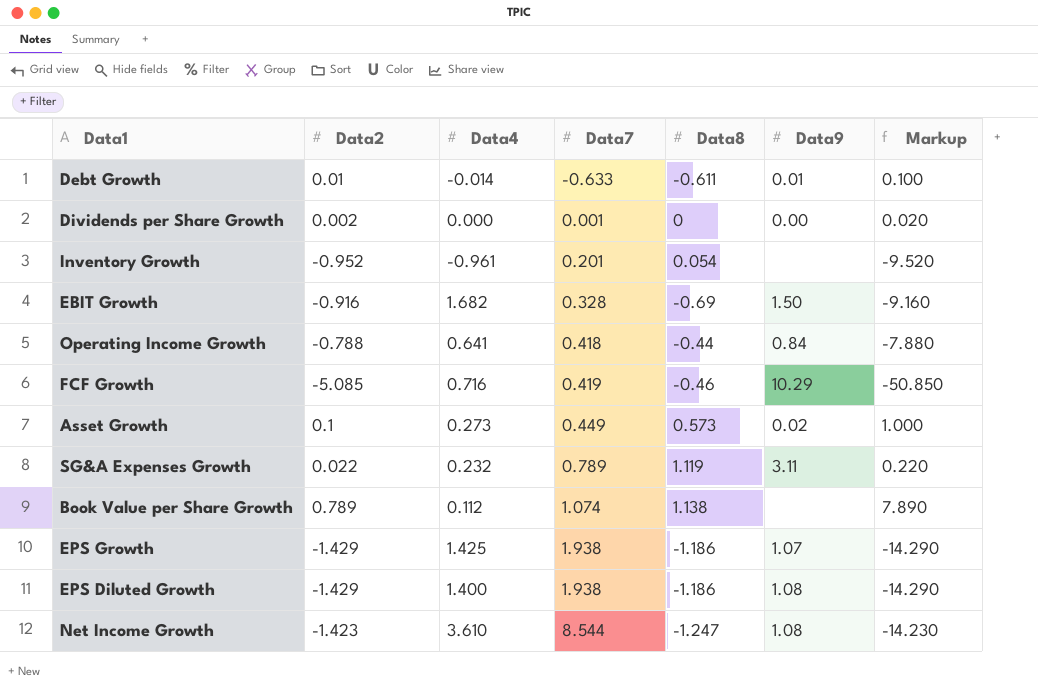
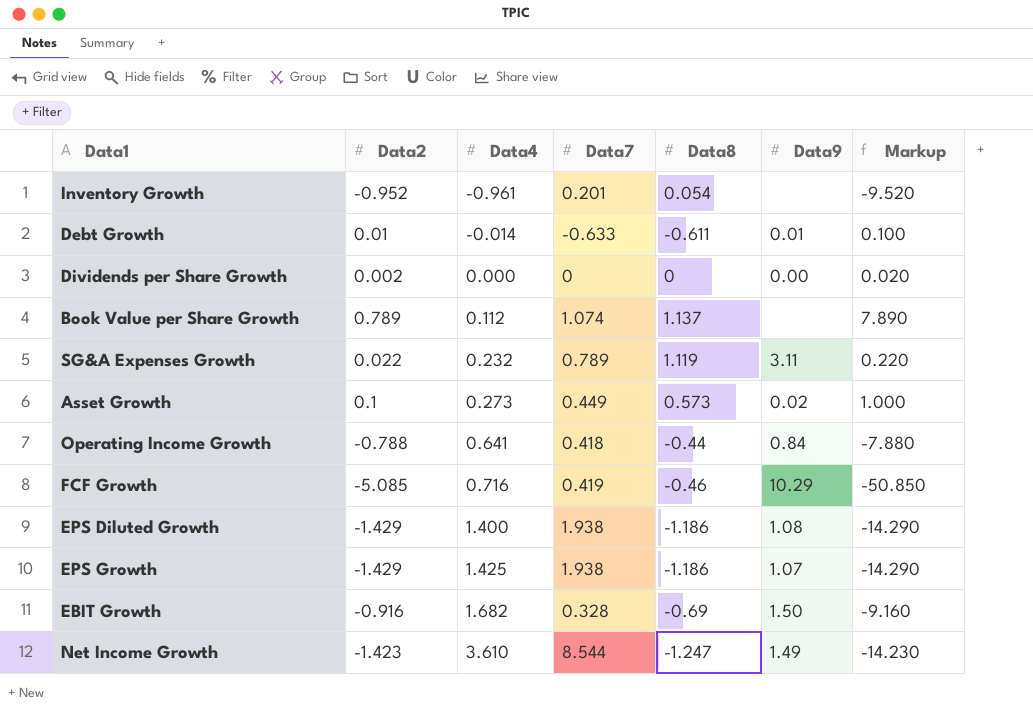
row order: Data7 ascending -> Data4 ascending
Dividends per Share Growth | Data7: 0.001 -> 0
Book Value per Share Growth | Data8: 1.138 -> 1.137
Net Income Growth | Data9: 1.08 -> 1.49

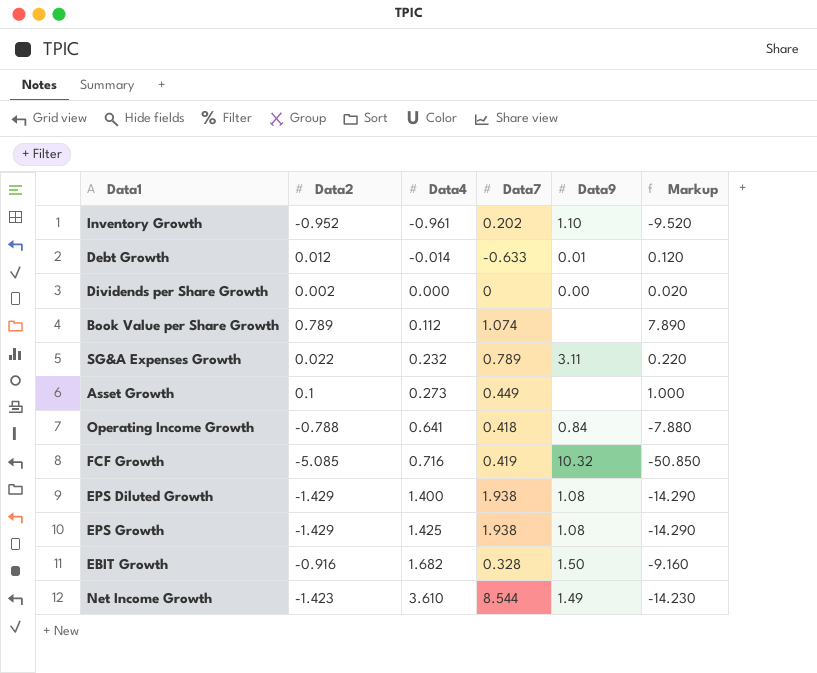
column Data8 | position: 5 -> none
Inventory Growth | Data7: 0.201 -> 0.202
Inventory Growth | Data9: none -> 1.10
Debt Growth | Data2: 0.01 -> 0.012
Debt Growth | Markup: 0.100 -> 0.120
Asset Growth | Data9: 0.02 -> none
FCF Growth | Data9: 10.29 -> 10.32
EPS Growth | Data9: 1.07 -> 1.08

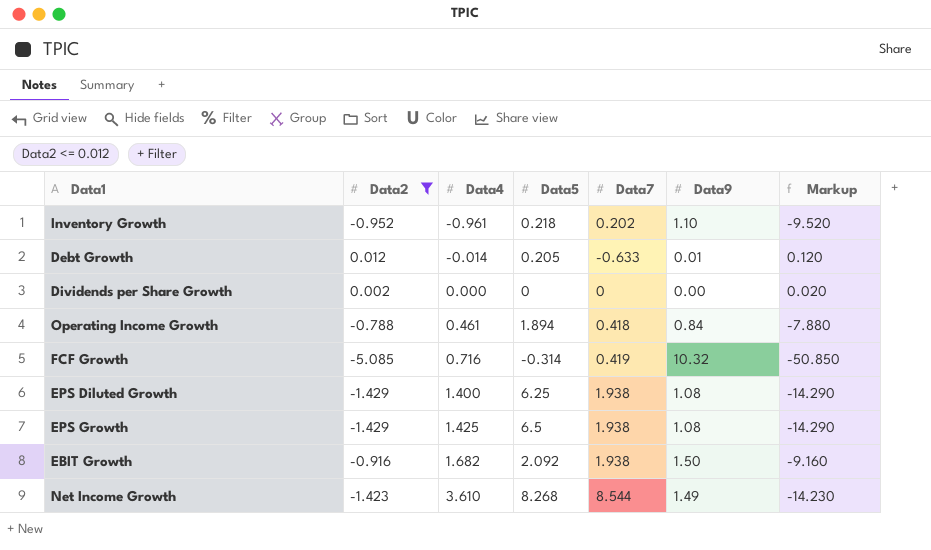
filter: none -> Data2 <= 0.012
column Data5 | position: none -> 4
Operating Income Growth | Data4: 0.641 -> 0.461
EBIT Growth | Data7: 0.328 -> 1.938

